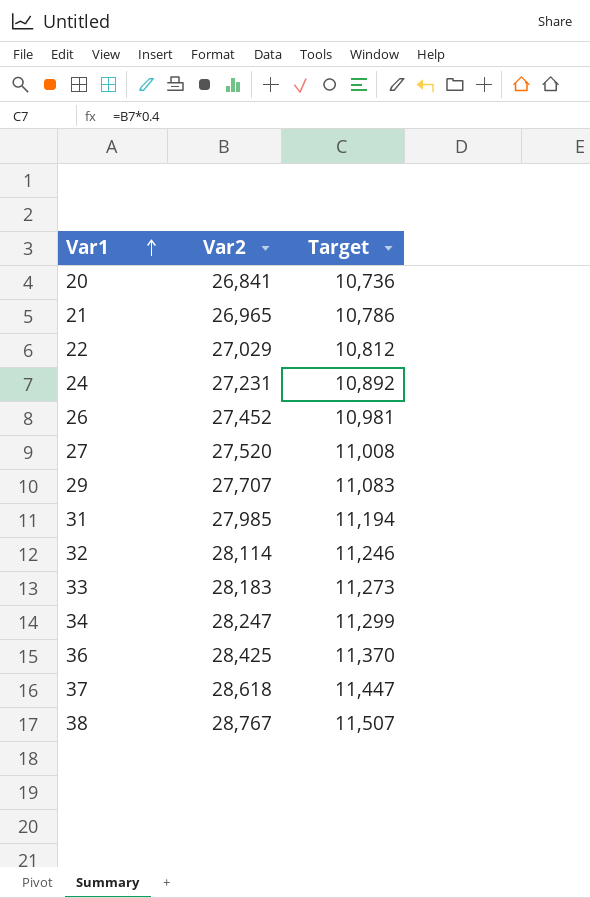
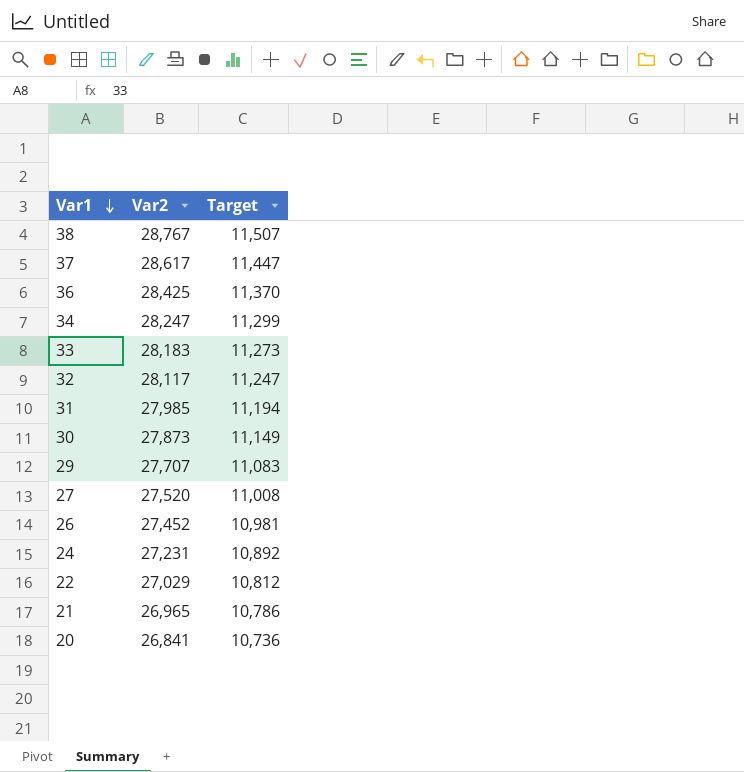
row order: Var1 ascending -> Var1 descending
37 | Var2: 28,618 -> 28,617
32 | Var2: 28,114 -> 28,117
32 | Target: 11,246 -> 11,247
row 30: none -> 27,873 | 11,149

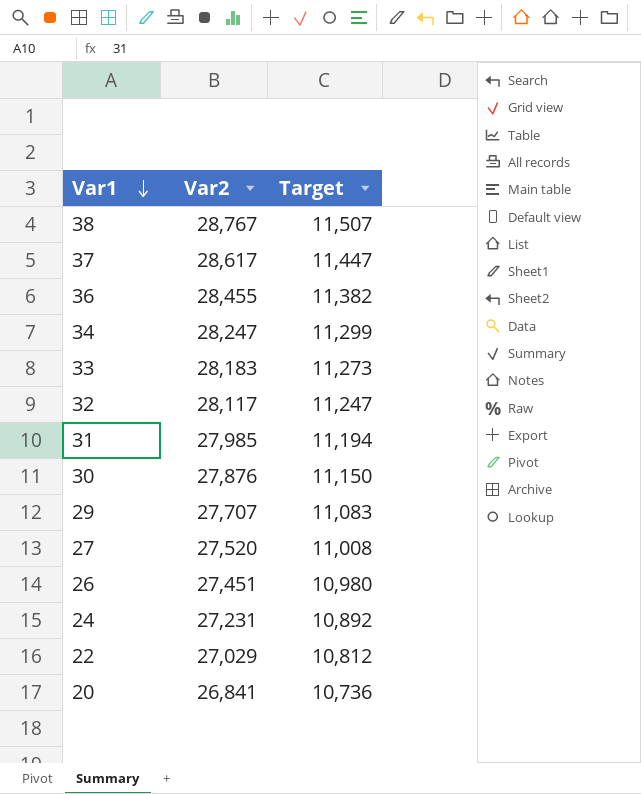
row 21: 26,965 | 10,786 -> none
36 | Var2: 28,425 -> 28,455
36 | Target: 11,370 -> 11,382
30 | Var2: 27,873 -> 27,876
30 | Target: 11,149 -> 11,150
26 | Var2: 27,452 -> 27,451
26 | Target: 10,981 -> 10,980

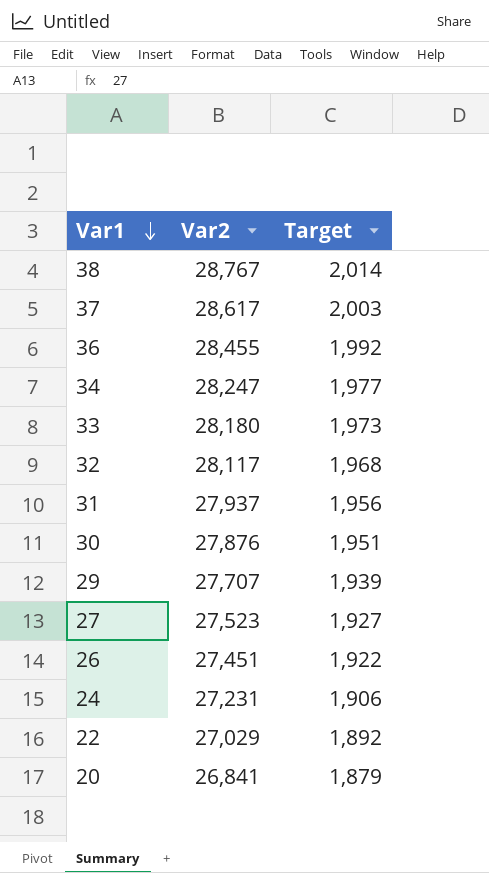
column Target | formula: [Var2] * 0.4 -> [Var2] * 0.07
33 | Var2: 28,183 -> 28,180
31 | Var2: 27,985 -> 27,937
27 | Var2: 27,520 -> 27,523

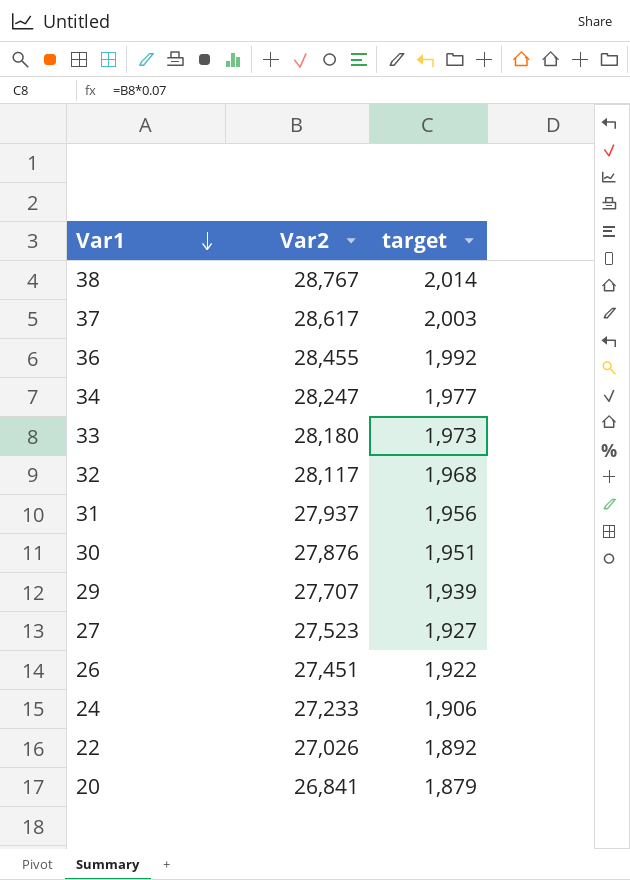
column name: Target -> target
24 | Var2: 27,231 -> 27,233
22 | Var2: 27,029 -> 27,026

